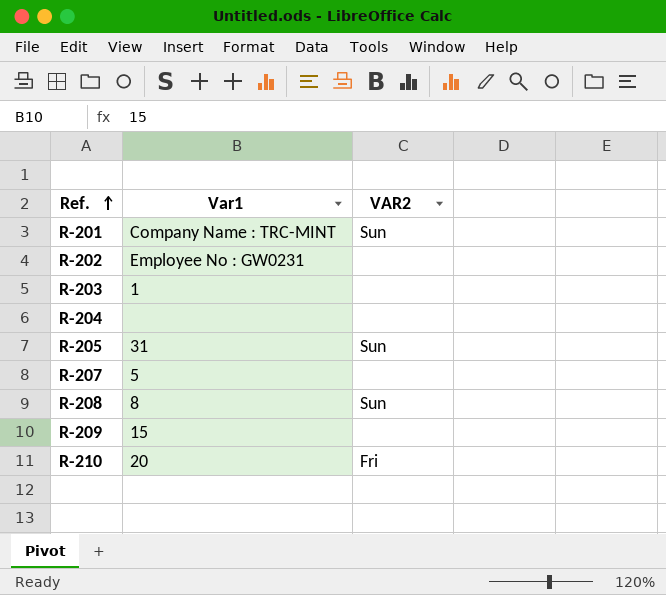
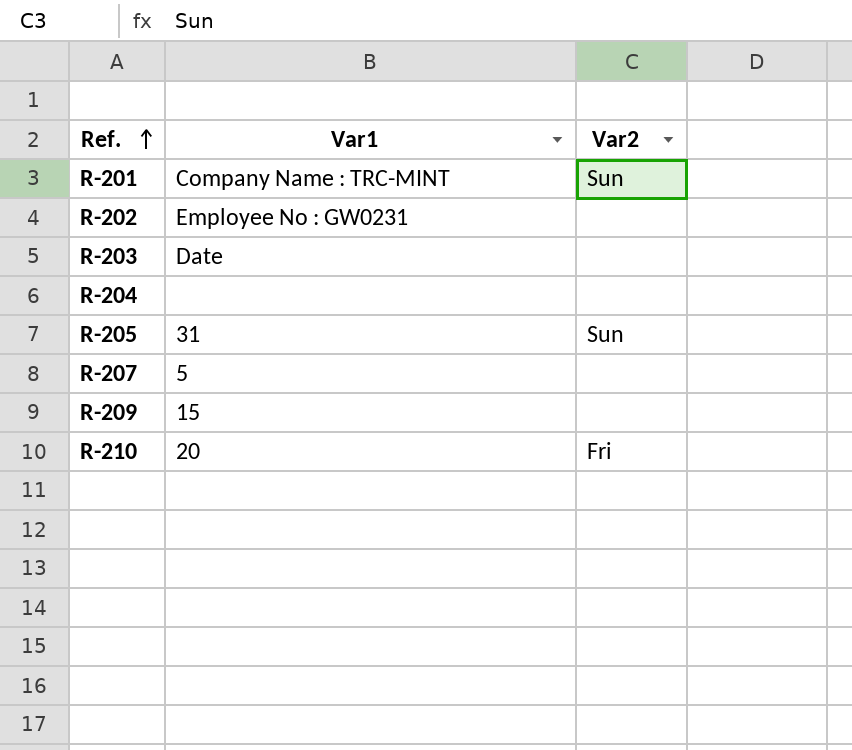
column name: VAR2 -> Var2
row R-208: 8 | Sun -> none
R-203 | Var1: 1 -> Date

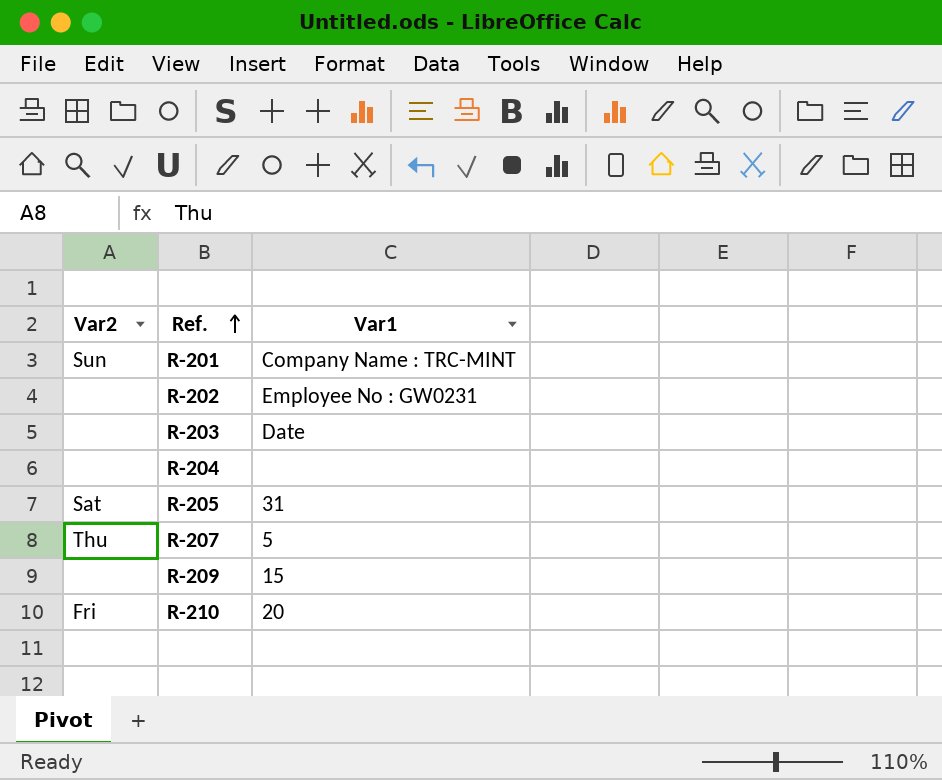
column Var2 | position: 3 -> 1
R-205 | Var2: Sun -> Sat
R-207 | Var2: none -> Thu

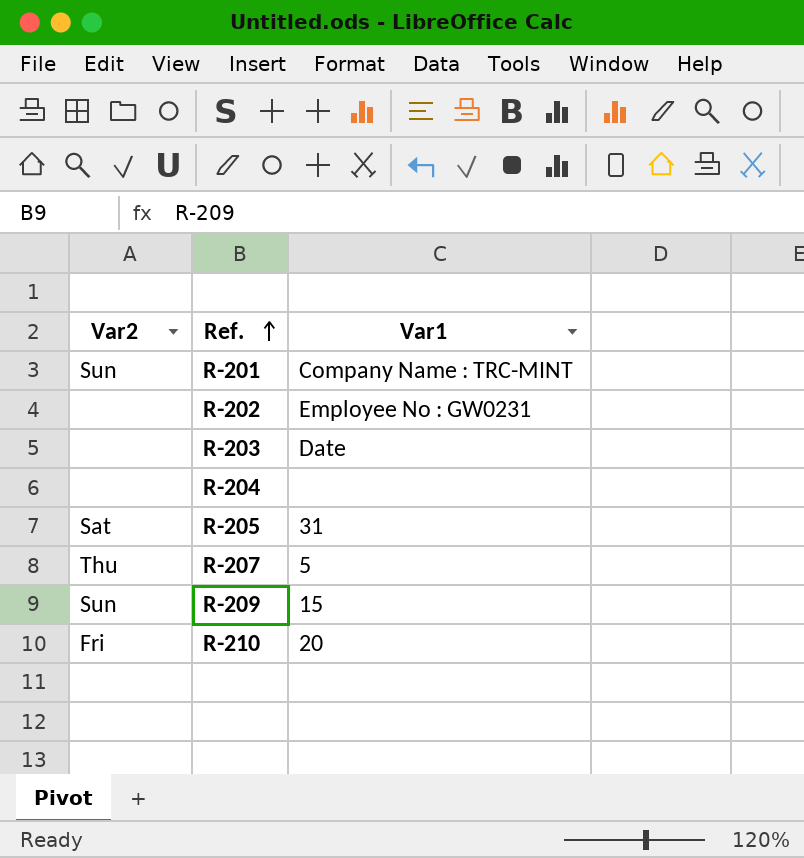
R-209 | Var2: none -> Sun

